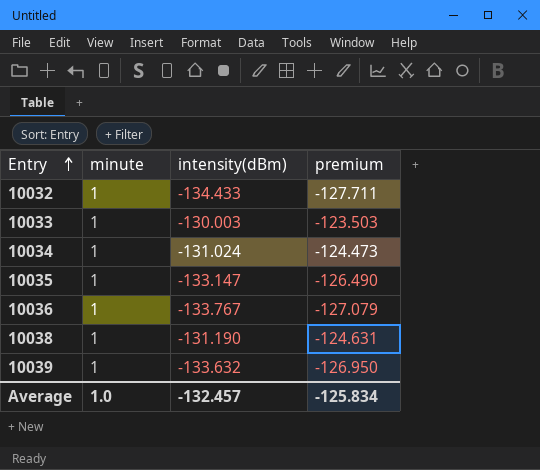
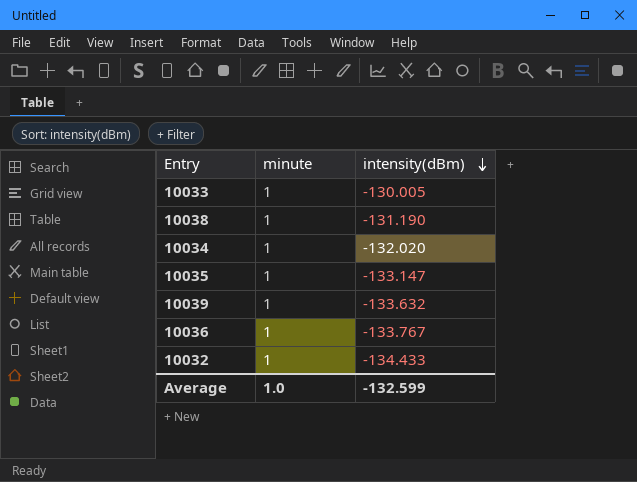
row order: Entry ascending -> intensity(dBm) descending
column premium | formula: [intensity(dBm)] * 0.95 -> none
10033 | intensity(dBm): -130.003 -> -130.005
10034 | intensity(dBm): -131.024 -> -132.020
Average | intensity(dBm): -132.457 -> -132.599

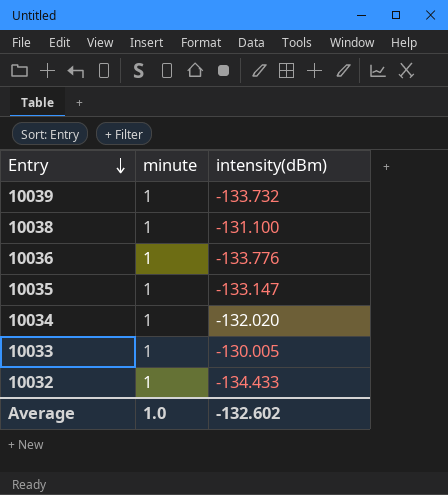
row order: intensity(dBm) descending -> Entry descending
10039 | intensity(dBm): -133.632 -> -133.732
10038 | intensity(dBm): -131.190 -> -131.100
10036 | intensity(dBm): -133.767 -> -133.776
Average | intensity(dBm): -132.599 -> -132.602

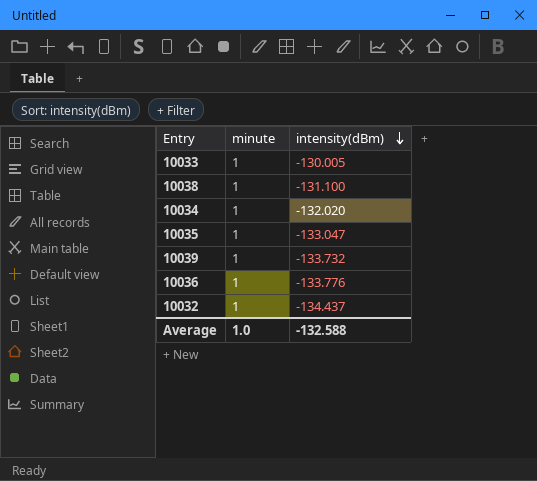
row order: Entry descending -> intensity(dBm) descending
10035 | intensity(dBm): -133.147 -> -133.047
10032 | intensity(dBm): -134.433 -> -134.437
Average | intensity(dBm): -132.602 -> -132.588

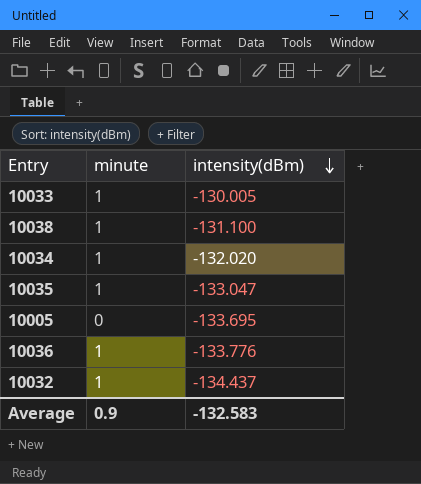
row 10039: 1 | -133.732 -> none
row 10005: none -> 0 | -133.695
Average | minute: 1.0 -> 0.9
Average | intensity(dBm): -132.588 -> -132.583

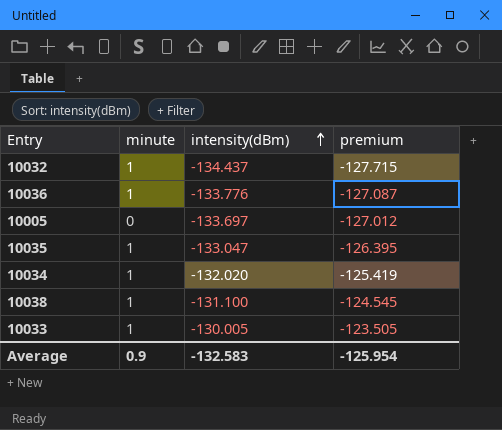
row order: intensity(dBm) descending -> intensity(dBm) ascending
column premium | formula: none -> [intensity(dBm)] * 0.95
10005 | intensity(dBm): -133.695 -> -133.697

